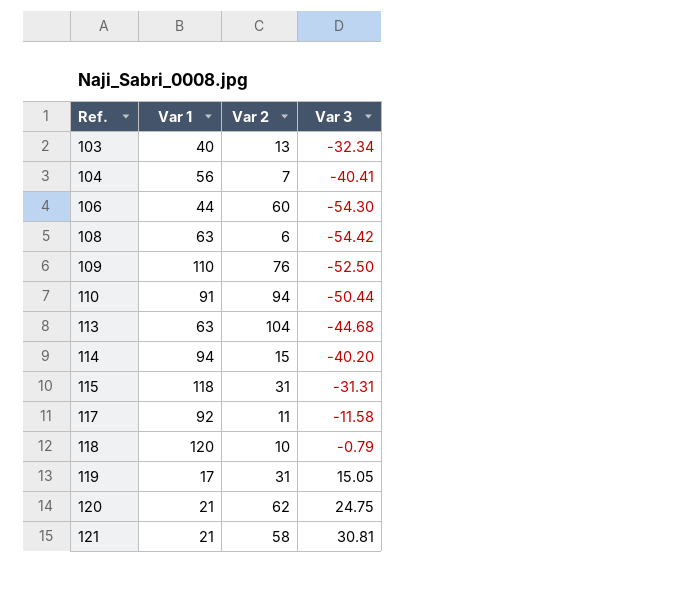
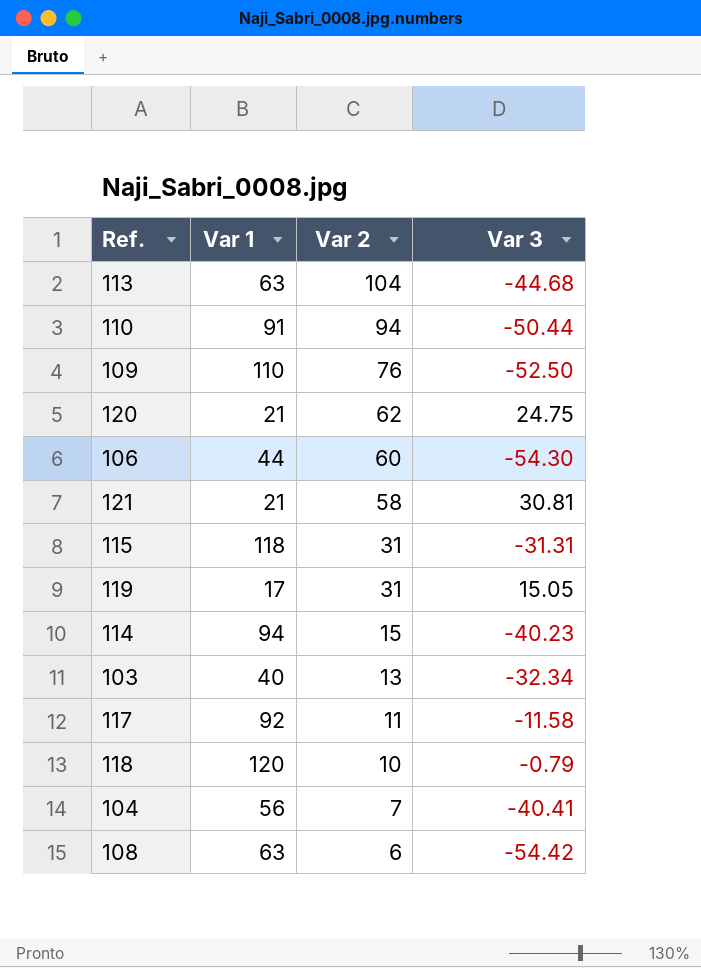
row order: Ref. ascending -> Var 2 descending
114 | Var 3: -40.20 -> -40.23

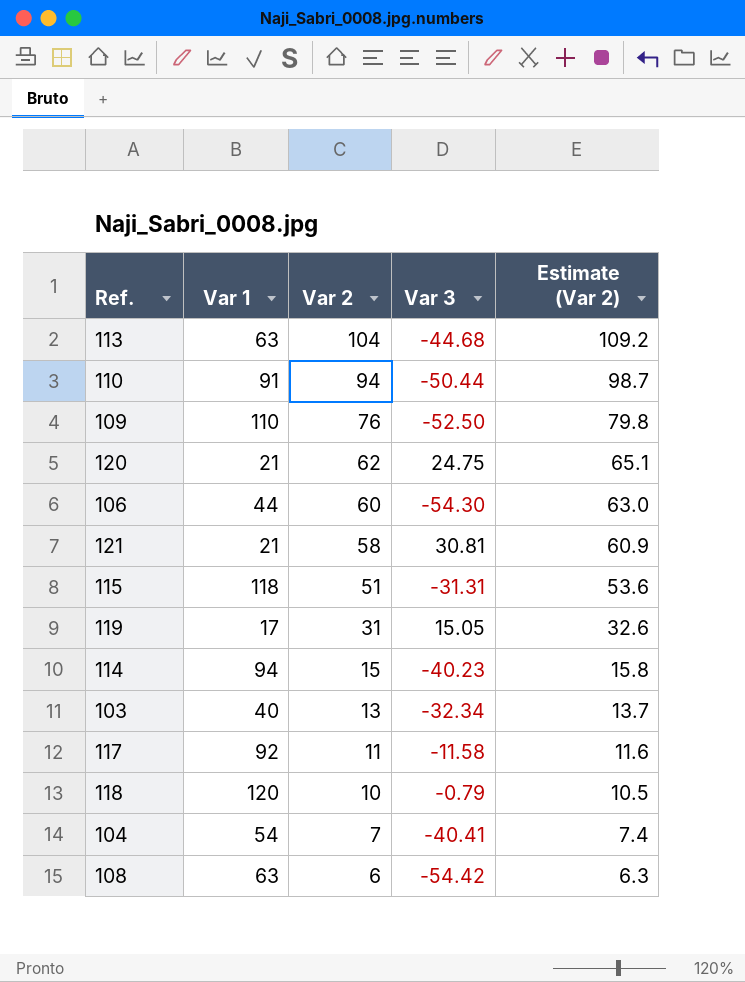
column Estimate (Var 2) | formula: none -> [Var 2] * 1.05
115 | Var 2: 31 -> 51
104 | Var 1: 56 -> 54

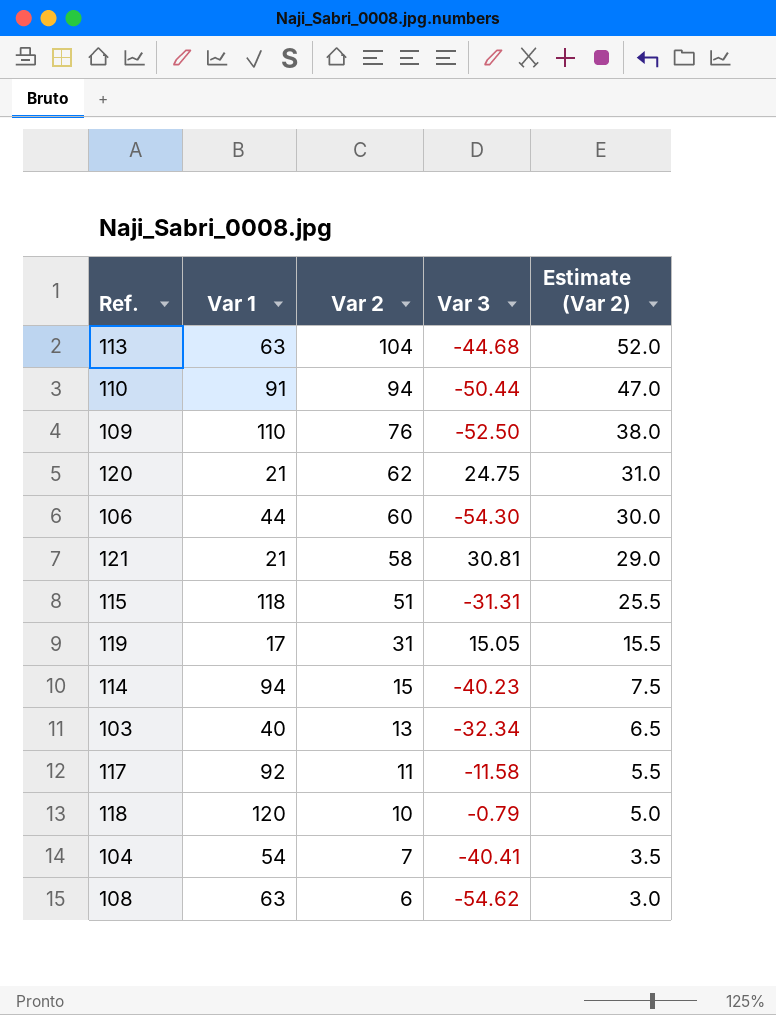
column Estimate (Var 2) | formula: [Var 2] * 1.05 -> [Var 2] * 0.5
108 | Var 3: -54.42 -> -54.62

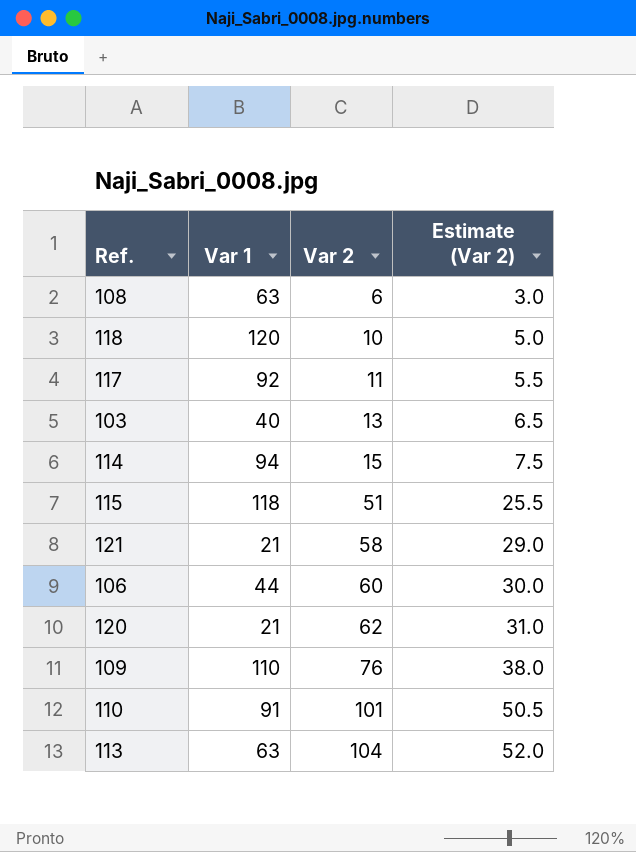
row order: Var 2 descending -> Var 2 ascending
column Var 3 | position: 4 -> none
row 119: 17 | 31 | 15.05 | 15.5 -> none
row 104: 54 | 7 | -40.41 | 3.5 -> none
110 | Var 2: 94 -> 101
110 | Estimate (Var 2): 47.0 -> 50.5

